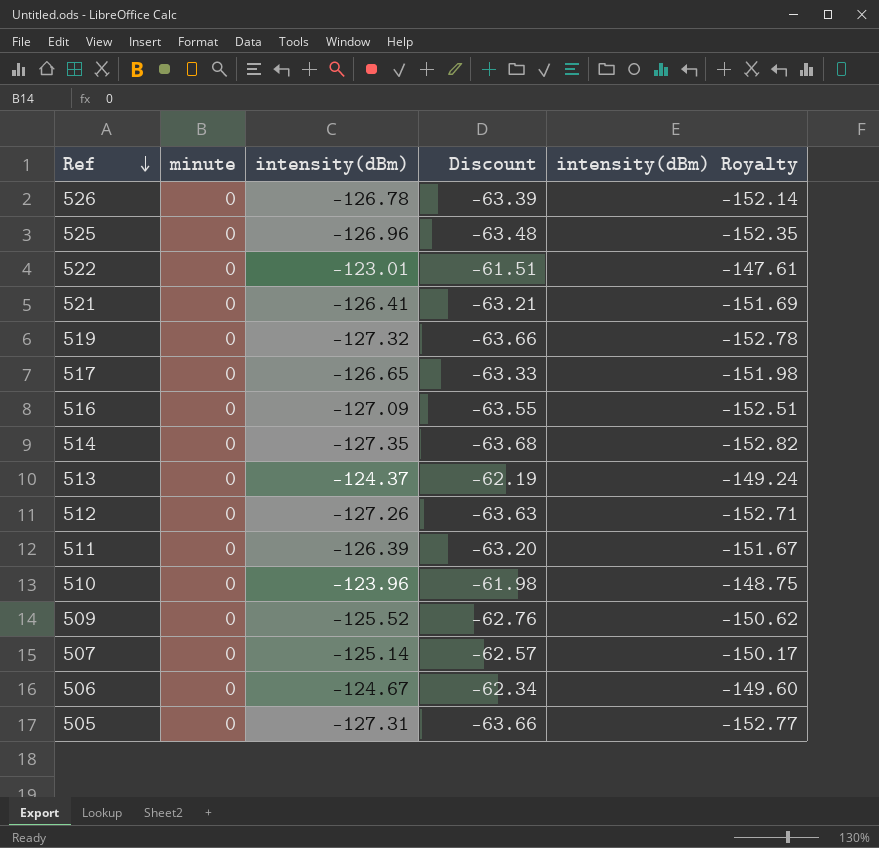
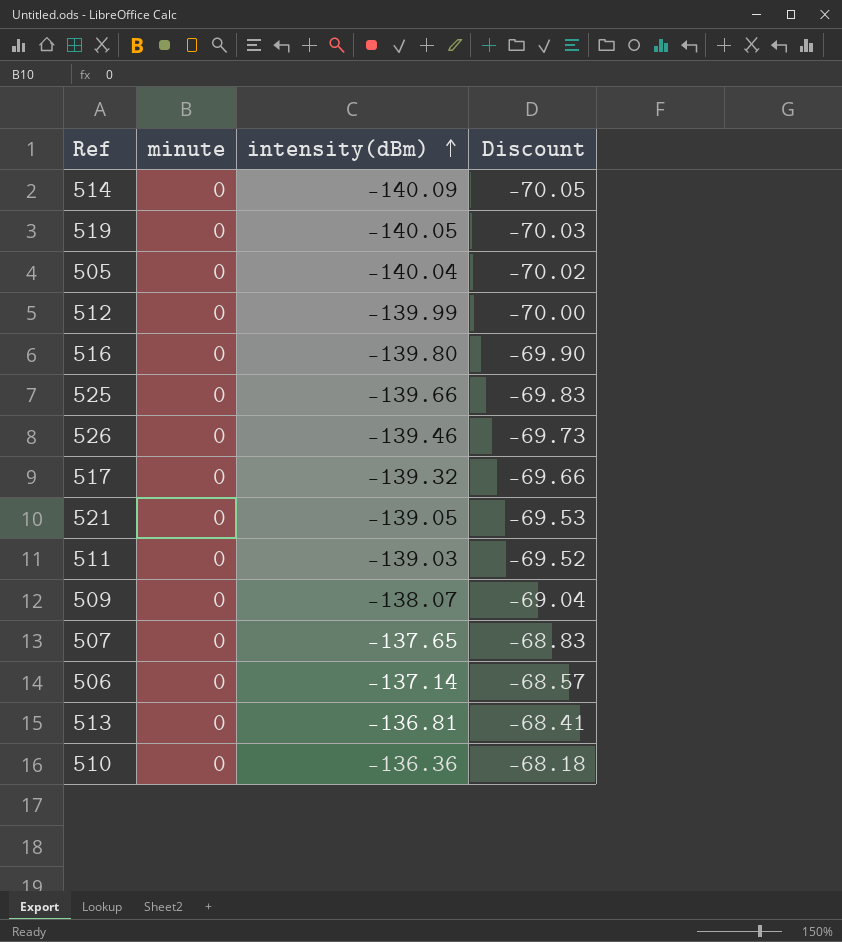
row order: Ref descending -> intensity(dBm) ascending
column intensity(dBm) Royalty | formula: [intensity(dBm)] * 1.2 -> none
row 522: 0 | -123.01 | -61.51 | -147.61 -> none
514 | intensity(dBm): -127.35 -> -140.09
514 | Discount: -63.68 -> -70.05
519 | intensity(dBm): -127.32 -> -140.05
519 | Discount: -63.66 -> -70.03
505 | intensity(dBm): -127.31 -> -140.04
505 | Discount: -63.66 -> -70.02
512 | intensity(dBm): -127.26 -> -139.99
512 | Discount: -63.63 -> -70.00
516 | intensity(dBm): -127.09 -> -139.80
516 | Discount: -63.55 -> -69.90
525 | intensity(dBm): -126.96 -> -139.66
525 | Discount: -63.48 -> -69.83
526 | intensity(dBm): -126.78 -> -139.46
526 | Discount: -63.39 -> -69.73
517 | intensity(dBm): -126.65 -> -139.32
517 | Discount: -63.33 -> -69.66
521 | intensity(dBm): -126.41 -> -139.05
521 | Discount: -63.21 -> -69.53
511 | intensity(dBm): -126.39 -> -139.03
511 | Discount: -63.20 -> -69.52
509 | intensity(dBm): -125.52 -> -138.07
509 | Discount: -62.76 -> -69.04
507 | intensity(dBm): -125.14 -> -137.65
507 | Discount: -62.57 -> -68.83
506 | intensity(dBm): -124.67 -> -137.14
506 | Discount: -62.34 -> -68.57
513 | intensity(dBm): -124.37 -> -136.81
513 | Discount: -62.19 -> -68.41
510 | intensity(dBm): -123.96 -> -136.36
510 | Discount: -61.98 -> -68.18

